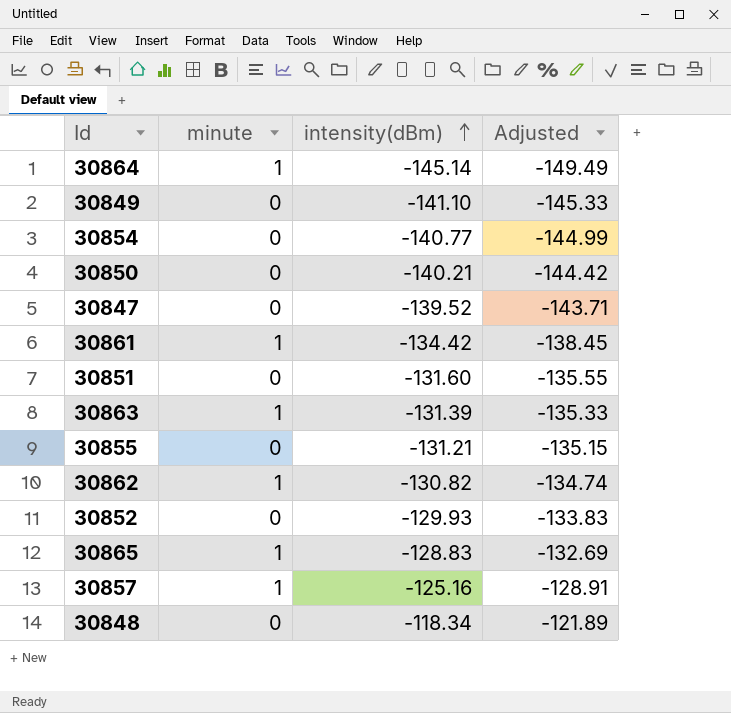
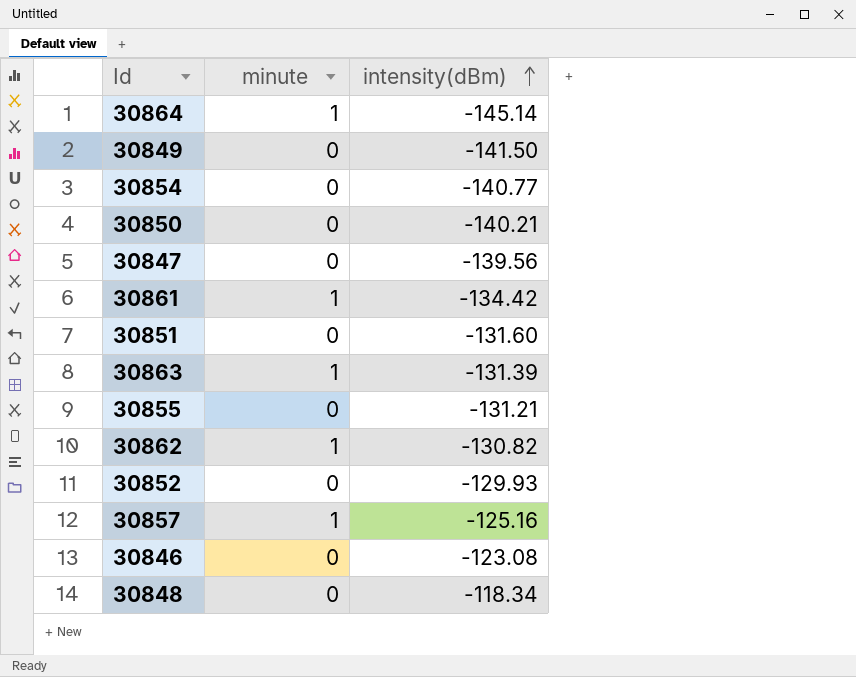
column Adjusted | formula: [intensity(dBm)] * 1.03 -> none
row 30865: 1 | -128.83 | -132.69 -> none
30849 | intensity(dBm): -141.10 -> -141.50
30847 | intensity(dBm): -139.52 -> -139.56
row 30846: none -> 0 | -123.08

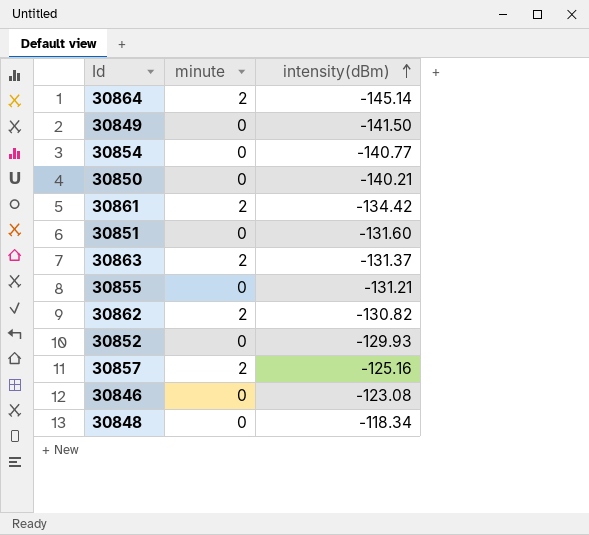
row 30847: 0 | -139.56 -> none
30864 | minute: 1 -> 2
30861 | minute: 1 -> 2
30863 | minute: 1 -> 2
30863 | intensity(dBm): -131.39 -> -131.37
30862 | minute: 1 -> 2
30857 | minute: 1 -> 2

